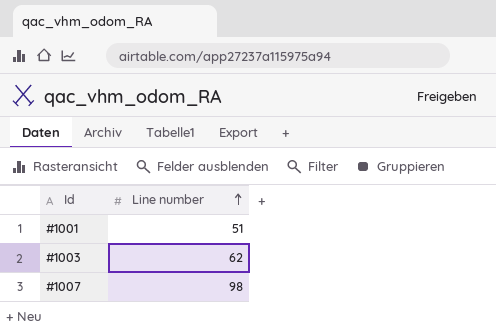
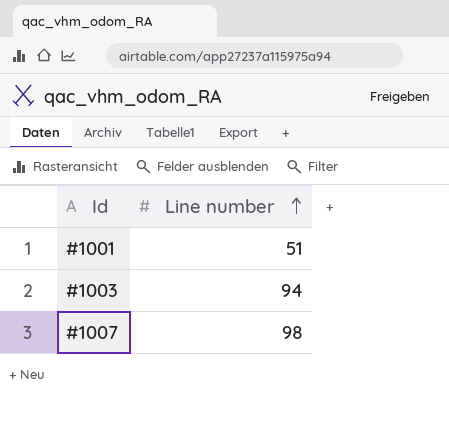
#1003 | Line number: 62 -> 94

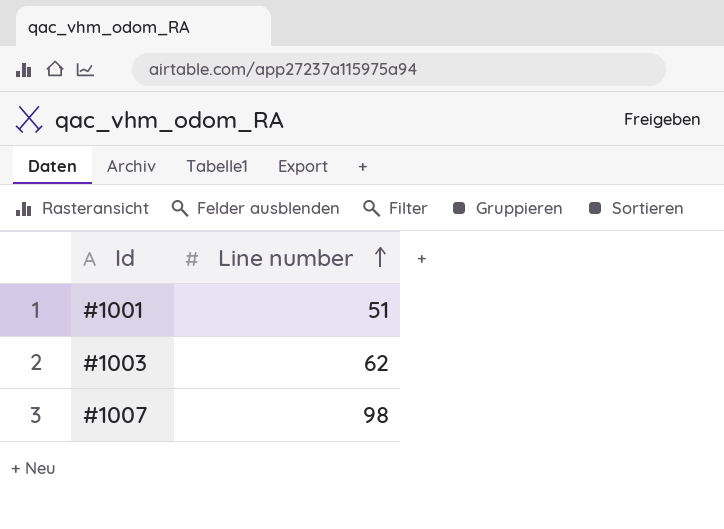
#1003 | Line number: 94 -> 62

